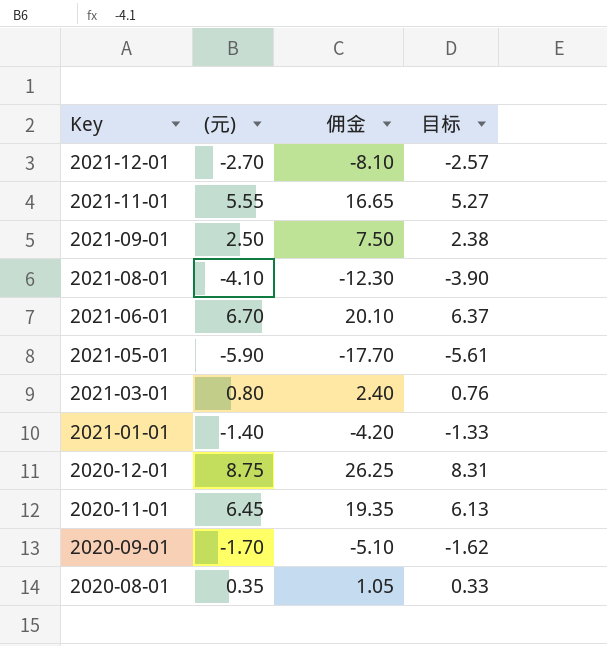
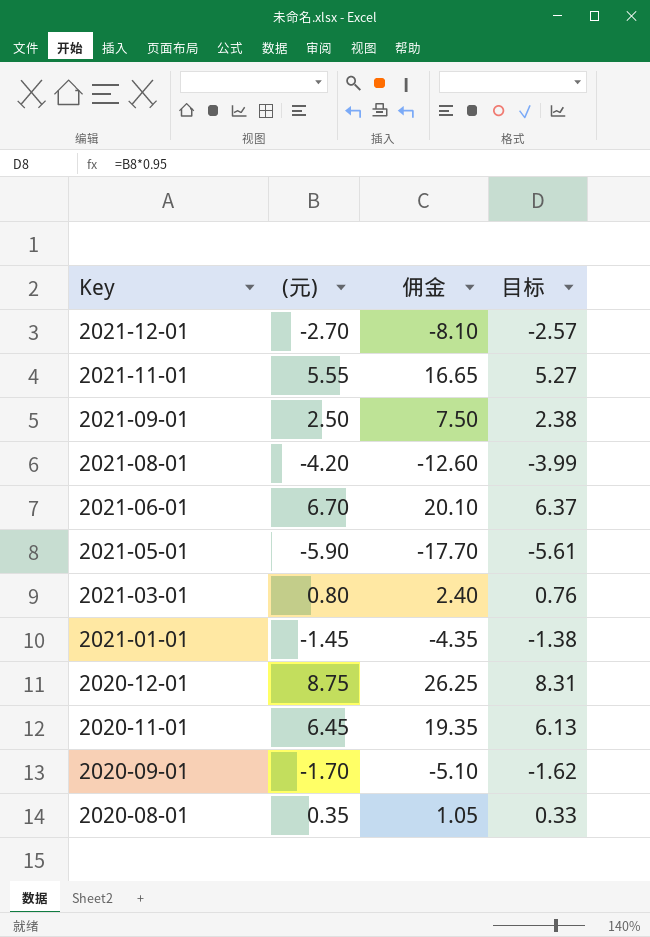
2021-08-01 | (元): -4.10 -> -4.20
2021-08-01 | 佣金: -12.30 -> -12.60
2021-08-01 | 目标: -3.90 -> -3.99
2021-01-01 | (元): -1.40 -> -1.45
2021-01-01 | 佣金: -4.20 -> -4.35
2021-01-01 | 目标: -1.33 -> -1.38

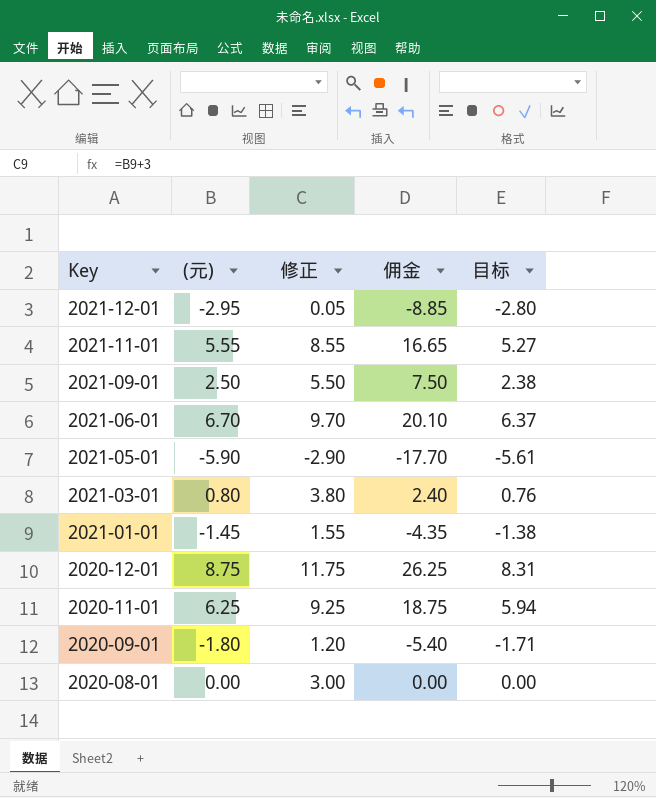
column 修正 | formula: none -> [(元)] + 3
row 2021-08-01: -4.20 | -12.60 | -3.99 -> none
2021-12-01 | (元): -2.70 -> -2.95
2021-12-01 | 佣金: -8.10 -> -8.85
2021-12-01 | 目标: -2.57 -> -2.80
2020-11-01 | (元): 6.45 -> 6.25
2020-11-01 | 佣金: 19.35 -> 18.75
2020-11-01 | 目标: 6.13 -> 5.94
2020-09-01 | (元): -1.70 -> -1.80
2020-09-01 | 佣金: -5.10 -> -5.40
2020-09-01 | 目标: -1.62 -> -1.71
2020-08-01 | (元): 0.35 -> 0.00
2020-08-01 | 佣金: 1.05 -> 0.00
2020-08-01 | 目标: 0.33 -> 0.00

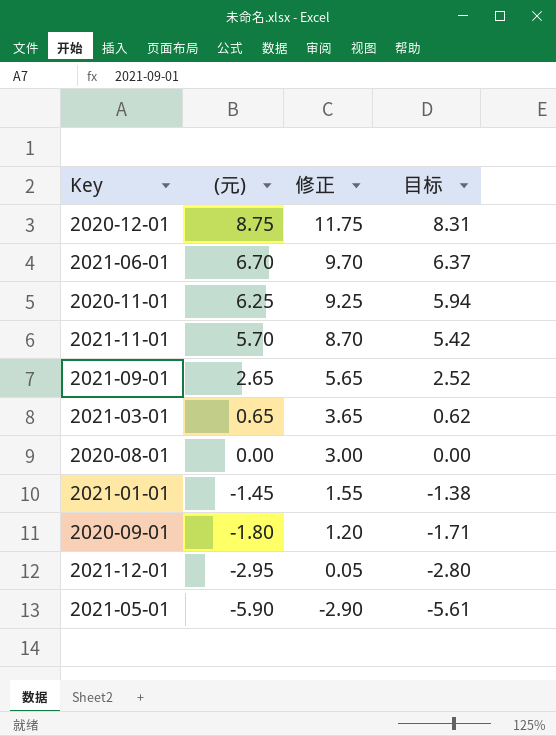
row order: Key descending -> (元) descending
column 佣金 | formula: [(元)] * 3 -> none
2021-11-01 | (元): 5.55 -> 5.70
2021-11-01 | 修正: 8.55 -> 8.70
2021-11-01 | 目标: 5.27 -> 5.42
2021-09-01 | (元): 2.50 -> 2.65
2021-09-01 | 修正: 5.50 -> 5.65
2021-09-01 | 目标: 2.38 -> 2.52
2021-03-01 | (元): 0.80 -> 0.65
2021-03-01 | 修正: 3.80 -> 3.65
2021-03-01 | 目标: 0.76 -> 0.62

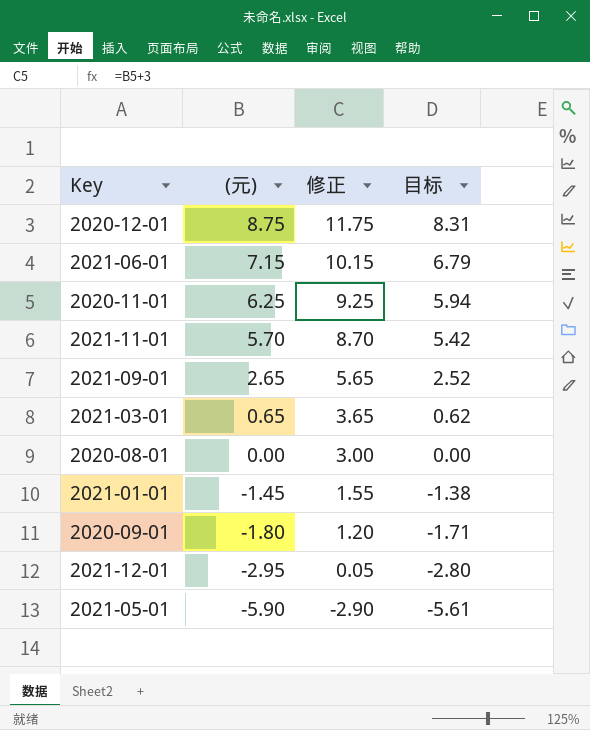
2021-06-01 | (元): 6.70 -> 7.15
2021-06-01 | 修正: 9.70 -> 10.15
2021-06-01 | 目标: 6.37 -> 6.79

